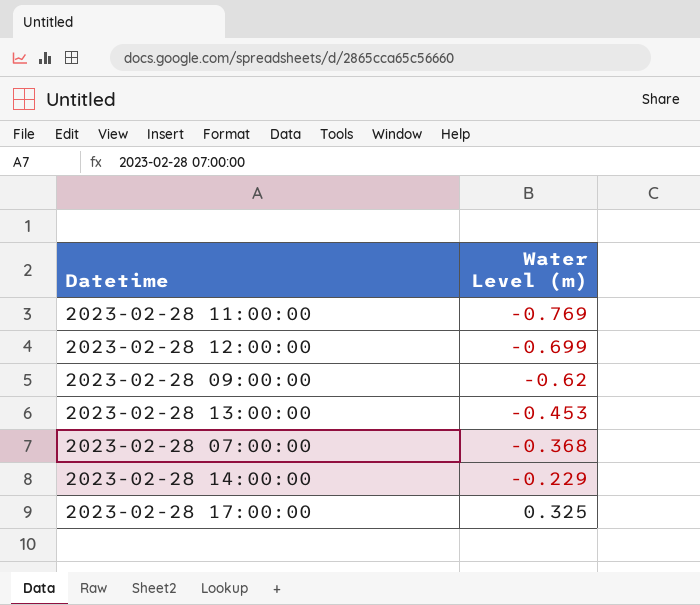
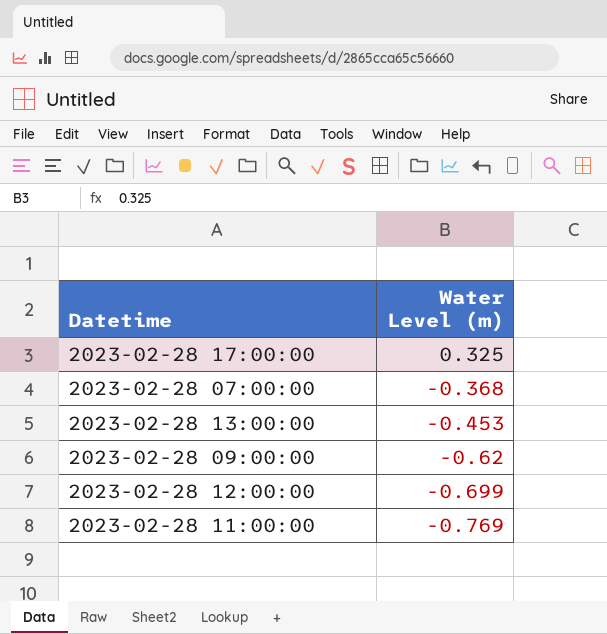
row order: Water Level (m) ascending -> Water Level (m) descending
row 2023-02-28 14:00:00: -0.229 -> none

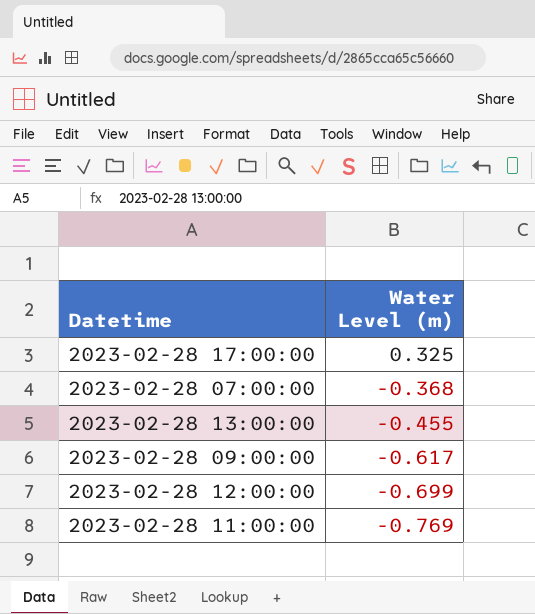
2023-02-28 13:00:00 | Water Level (m): -0.453 -> -0.455
2023-02-28 09:00:00 | Water Level (m): -0.62 -> -0.617

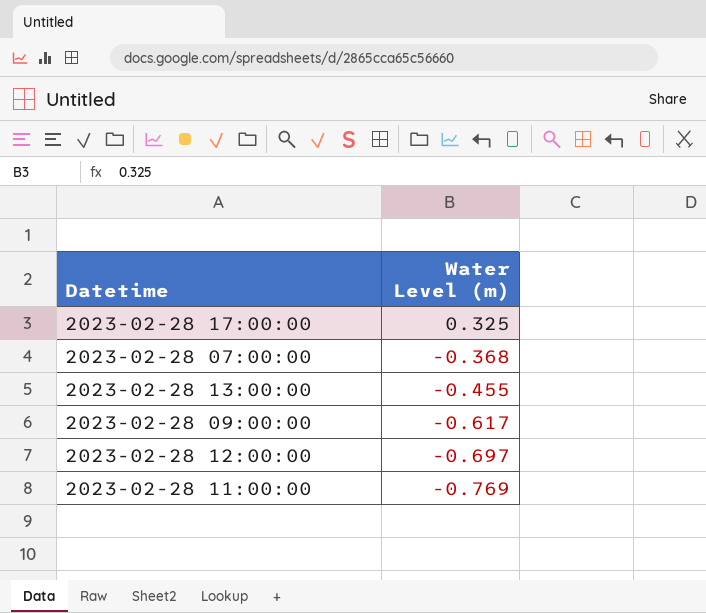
2023-02-28 12:00:00 | Water Level (m): -0.699 -> -0.697

